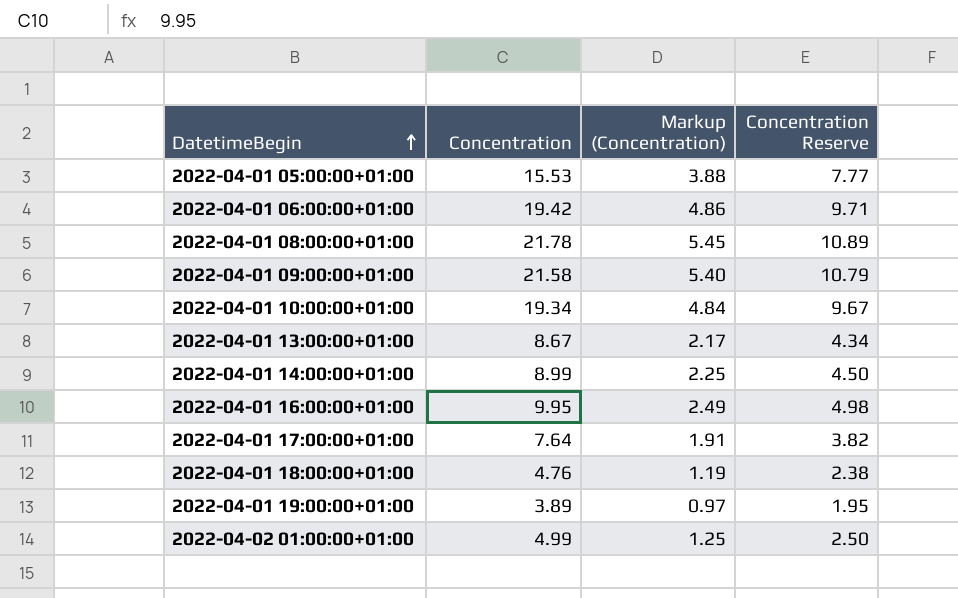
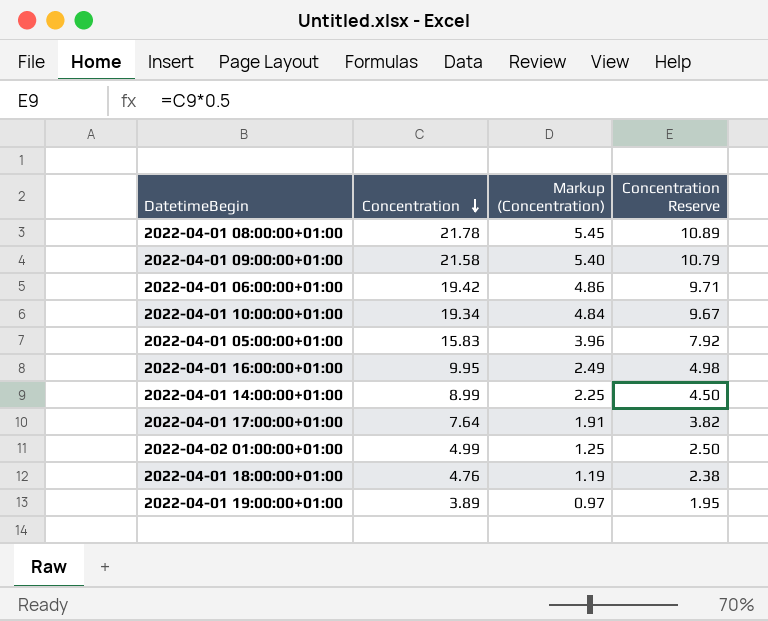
row order: DatetimeBegin ascending -> Concentration descending
row 2022-04-01 13:00:00+01:00: 8.67 | 2.17 | 4.34 -> none
2022-04-01 05:00:00+01:00 | Concentration: 15.53 -> 15.83
2022-04-01 05:00:00+01:00 | Markup (Concentration): 3.88 -> 3.96
2022-04-01 05:00:00+01:00 | Concentration Reserve: 7.77 -> 7.92

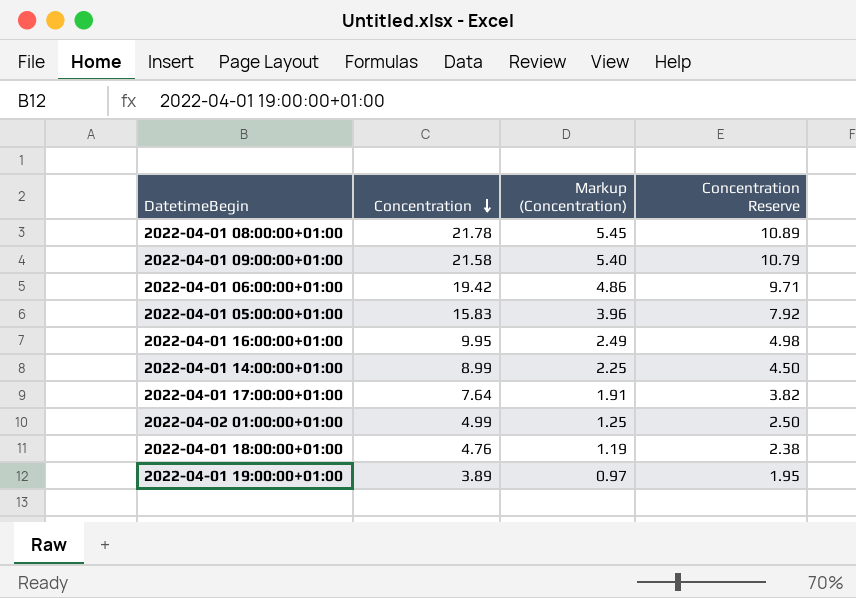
row 2022-04-01 10:00:00+01:00: 19.34 | 4.84 | 9.67 -> none

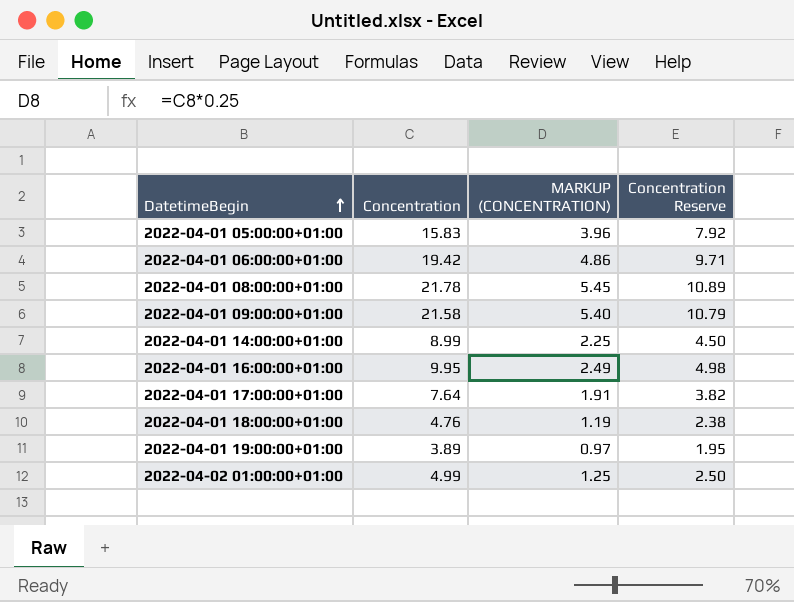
row order: Concentration descending -> DatetimeBegin ascending
column name: Markup (Concentration) -> MARKUP (CONCENTRATION)

